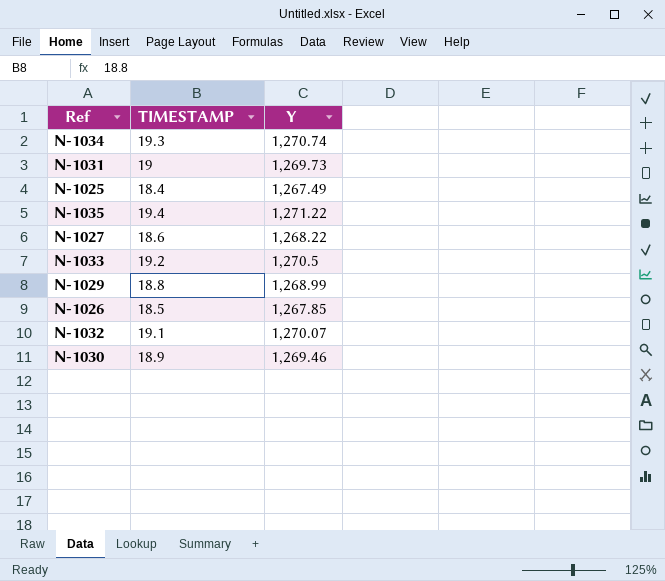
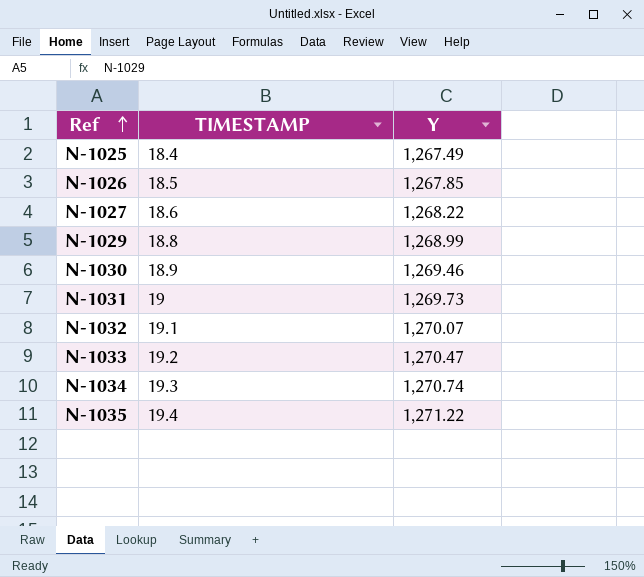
row order: none -> Ref ascending
N-1033 | Y: 1,270.5 -> 1,270.47

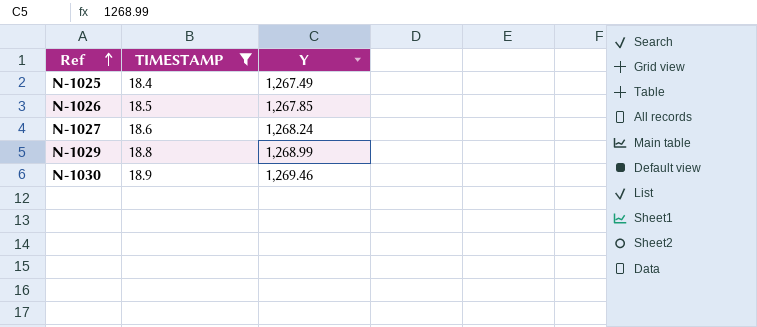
filter: none -> TIMESTAMP <= 18.9
N-1027 | Y: 1,268.22 -> 1,268.24

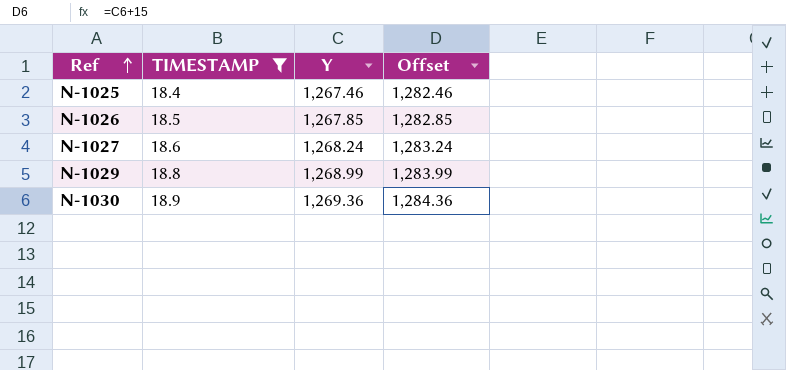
column Offset | formula: none -> [Y] + 15
N-1025 | Y: 1,267.49 -> 1,267.46
N-1030 | Y: 1,269.46 -> 1,269.36

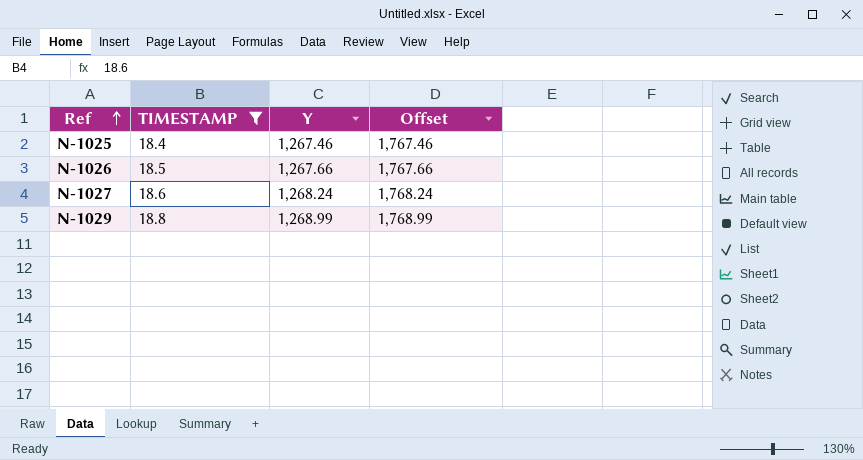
column Offset | formula: [Y] + 15 -> [Y] + 500
row N-1030: 18.9 | 1,269.36 | 1,284.36 -> none
N-1026 | Y: 1,267.85 -> 1,267.66

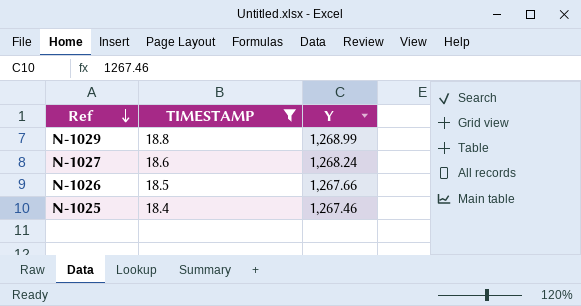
row order: Ref ascending -> Ref descending
column Offset | formula: [Y] + 500 -> none

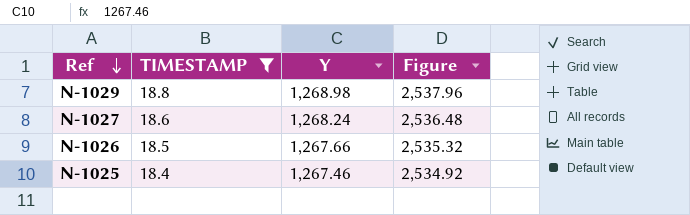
column Figure | formula: none -> [Y] * 2
N-1029 | Y: 1,268.99 -> 1,268.98

